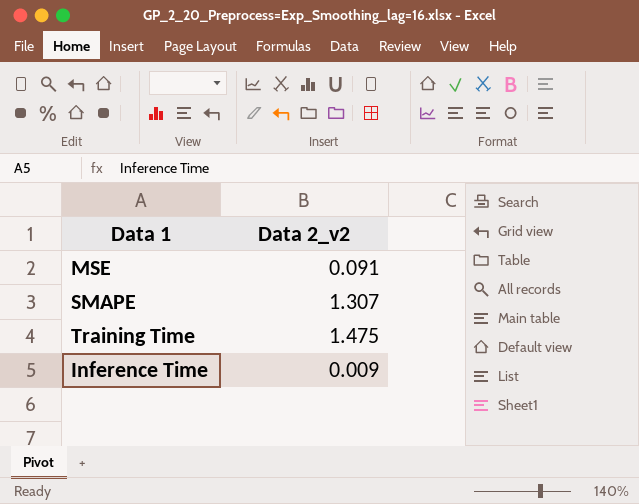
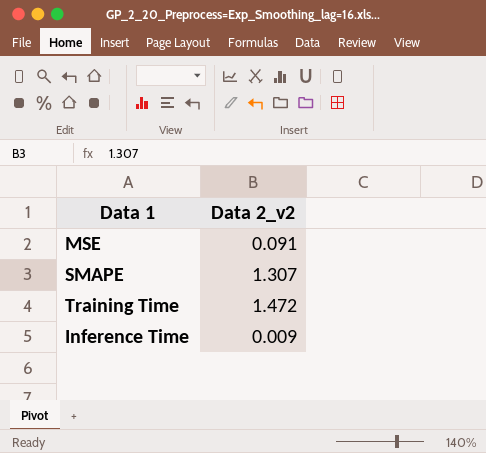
Training Time | Data 2_v2: 1.475 -> 1.472

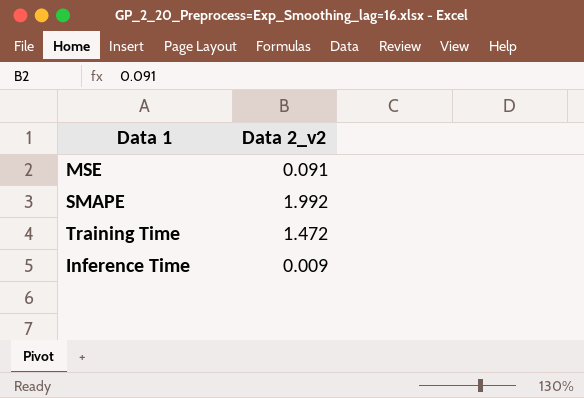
SMAPE | Data 2_v2: 1.307 -> 1.992

